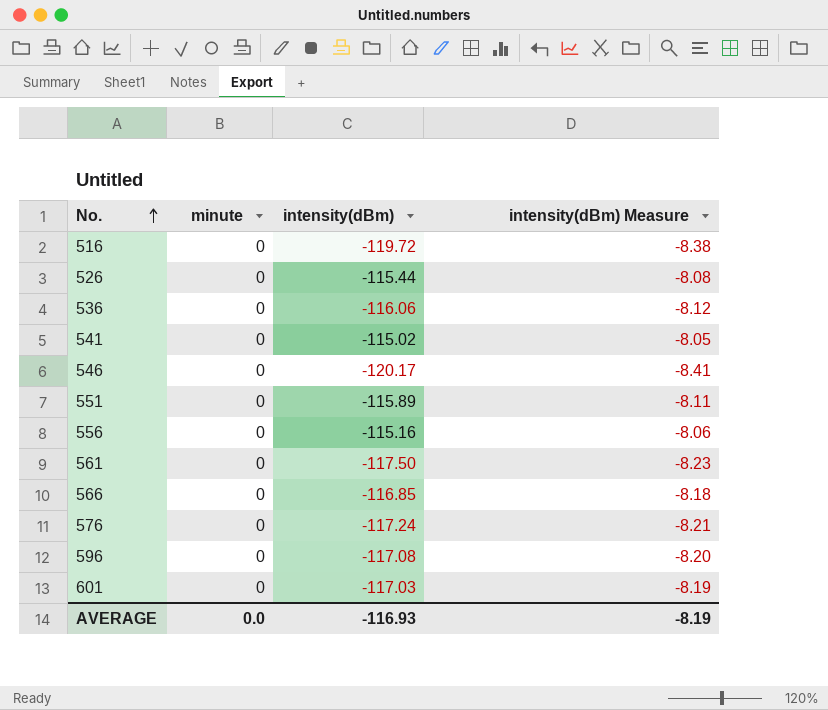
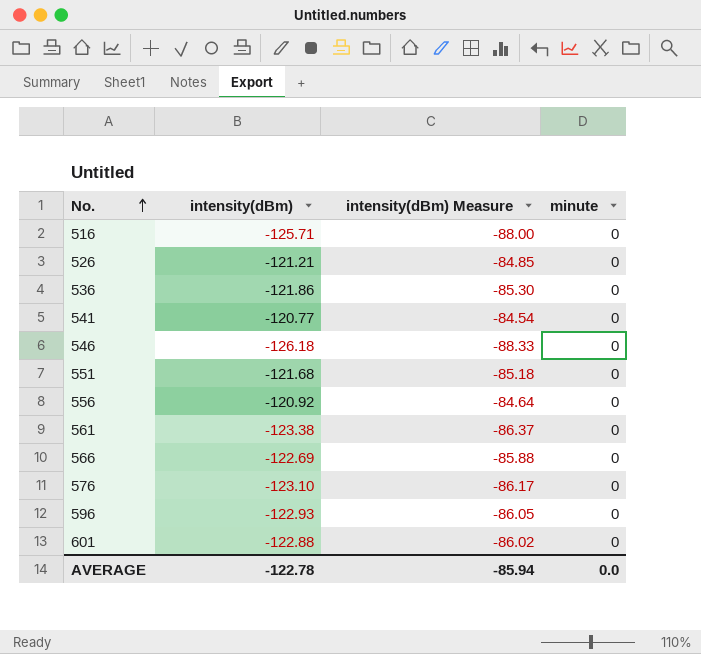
column intensity(dBm) Measure | formula: [intensity(dBm)] * 0.07 -> [intensity(dBm)] * 0.7
column minute | position: 2 -> 4
516 | intensity(dBm): -119.72 -> -125.71
526 | intensity(dBm): -115.44 -> -121.21
536 | intensity(dBm): -116.06 -> -121.86
541 | intensity(dBm): -115.02 -> -120.77
546 | intensity(dBm): -120.17 -> -126.18
551 | intensity(dBm): -115.89 -> -121.68
556 | intensity(dBm): -115.16 -> -120.92
561 | intensity(dBm): -117.50 -> -123.38
566 | intensity(dBm): -116.85 -> -122.69
576 | intensity(dBm): -117.24 -> -123.10
596 | intensity(dBm): -117.08 -> -122.93
601 | intensity(dBm): -117.03 -> -122.88
AVERAGE | intensity(dBm): -116.93 -> -122.78
AVERAGE | intensity(dBm) Measure: -8.19 -> -85.94

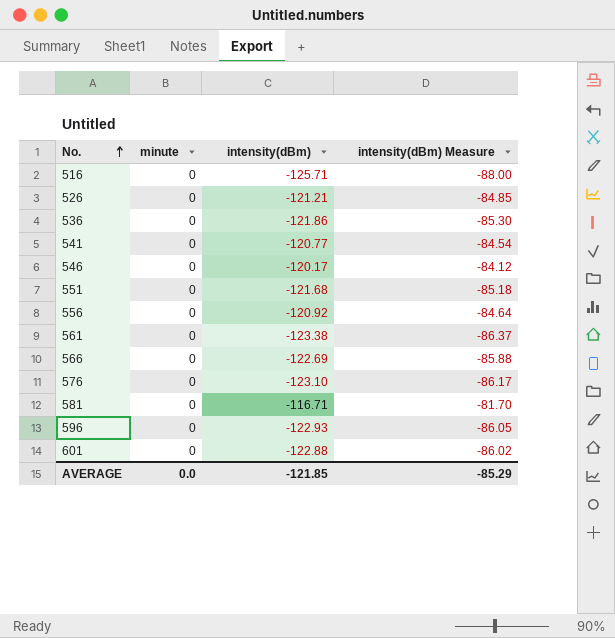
column minute | position: 4 -> 2
546 | intensity(dBm): -126.18 -> -120.17
546 | intensity(dBm) Measure: -88.33 -> -84.12
row 581: none -> 0 | -116.71 | -81.70
AVERAGE | intensity(dBm): -122.78 -> -121.85
AVERAGE | intensity(dBm) Measure: -85.94 -> -85.29

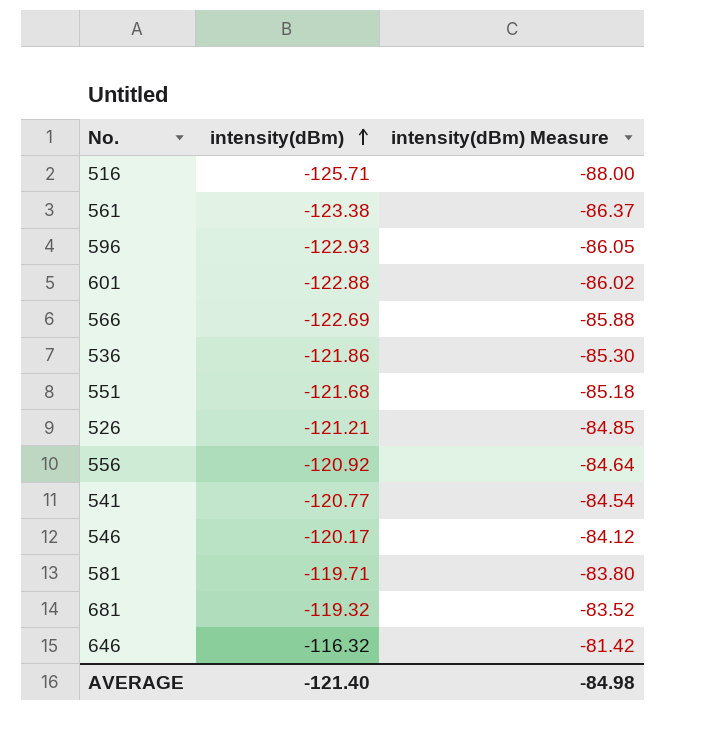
row order: No. ascending -> intensity(dBm) ascending
column minute | position: 2 -> none
row 576: 0 | -123.10 | -86.17 -> none
581 | intensity(dBm): -116.71 -> -119.71
581 | intensity(dBm) Measure: -81.70 -> -83.80
row 681: none -> -119.32 | -83.52
row 646: none -> -116.32 | -81.42
AVERAGE | intensity(dBm): -121.85 -> -121.40
AVERAGE | intensity(dBm) Measure: -85.29 -> -84.98

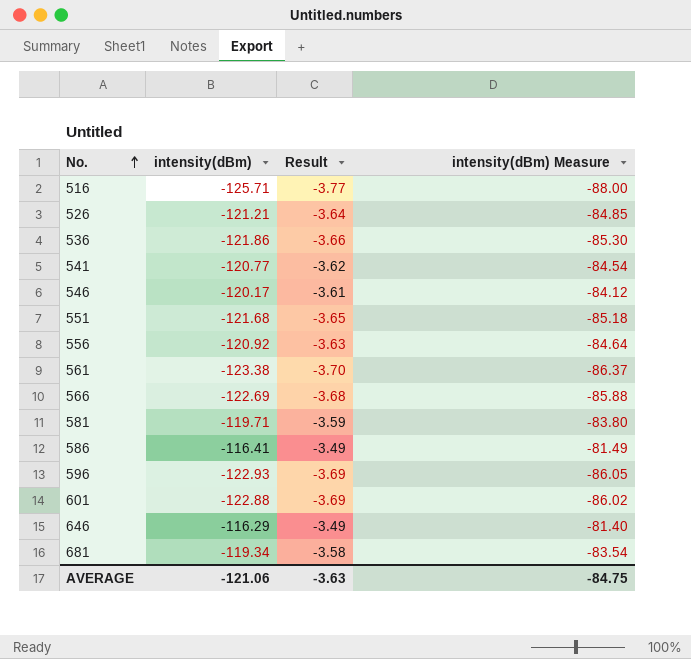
row order: intensity(dBm) ascending -> No. ascending
column Result | formula: none -> [intensity(dBm)] * 0.03
row 586: none -> -116.41 | -3.49 | -81.49
646 | intensity(dBm): -116.32 -> -116.29
646 | intensity(dBm) Measure: -81.42 -> -81.40
681 | intensity(dBm): -119.32 -> -119.34
681 | intensity(dBm) Measure: -83.52 -> -83.54
AVERAGE | intensity(dBm): -121.40 -> -121.06
AVERAGE | intensity(dBm) Measure: -84.98 -> -84.75

